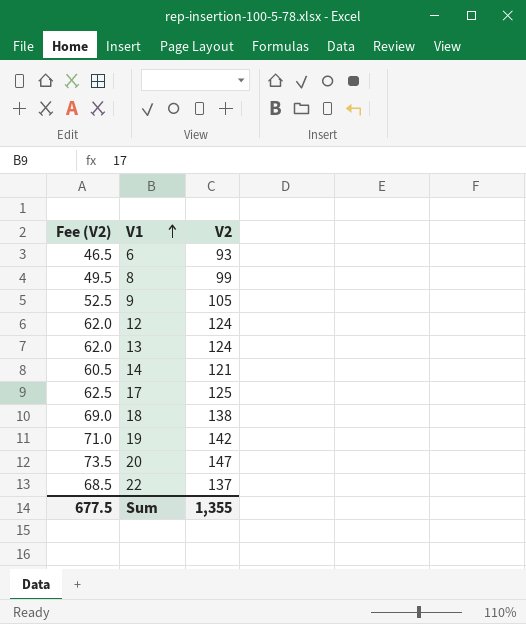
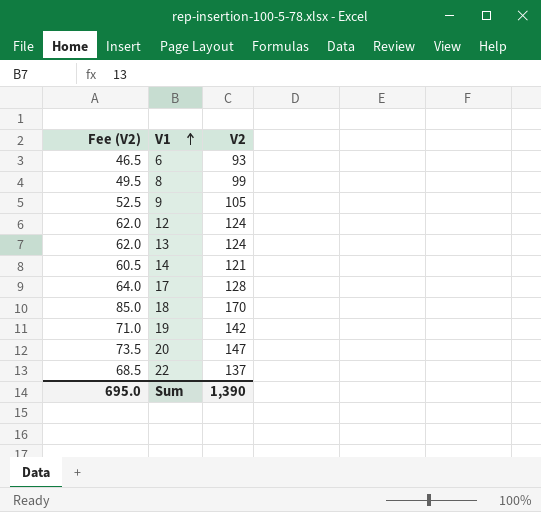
17 | Fee (V2): 62.5 -> 64.0
17 | V2: 125 -> 128
18 | Fee (V2): 69.0 -> 85.0
18 | V2: 138 -> 170
Sum | Fee (V2): 677.5 -> 695.0
Sum | V2: 1,355 -> 1,390

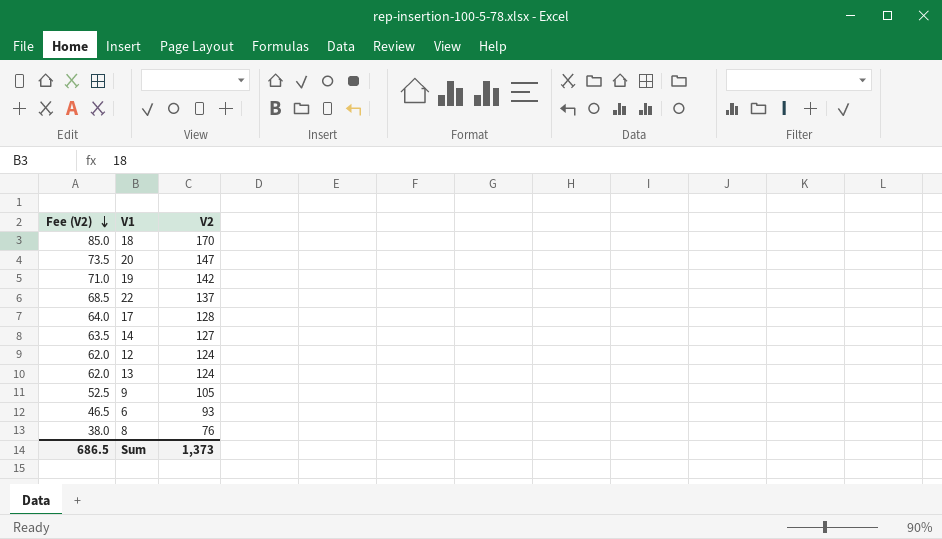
row order: V1 ascending -> Fee (V2) descending
14 | Fee (V2): 60.5 -> 63.5
14 | V2: 121 -> 127
8 | Fee (V2): 49.5 -> 38.0
8 | V2: 99 -> 76
Sum | Fee (V2): 695.0 -> 686.5
Sum | V2: 1,390 -> 1,373

